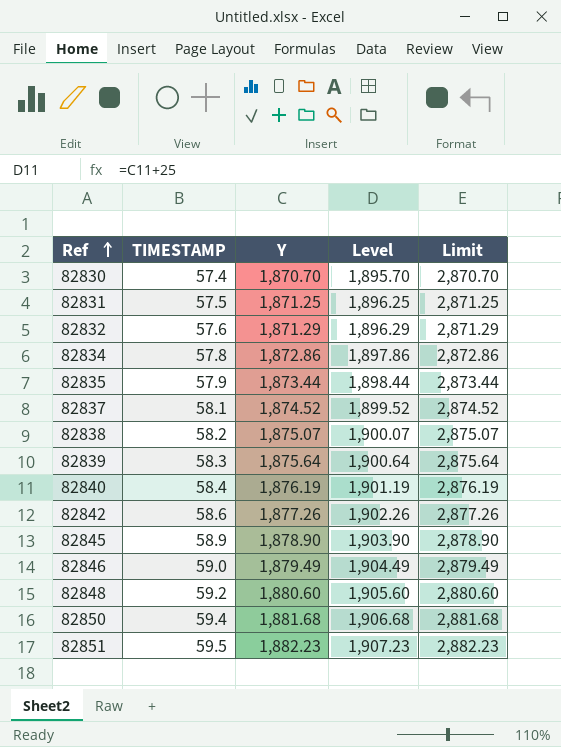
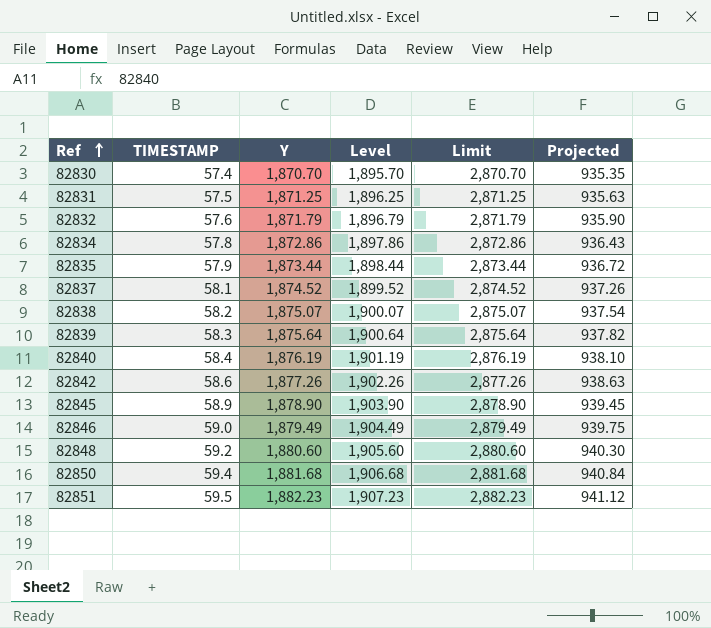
column Projected | formula: none -> [Y] * 0.5
82832 | Y: 1,871.29 -> 1,871.79
82832 | Level: 1,896.29 -> 1,896.79
82832 | Limit: 2,871.29 -> 2,871.79

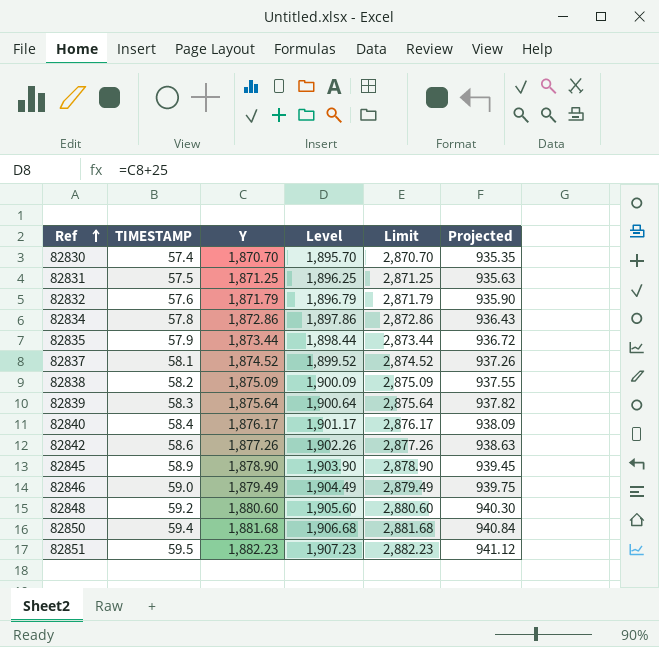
82838 | Y: 1,875.07 -> 1,875.09
82838 | Level: 1,900.07 -> 1,900.09
82838 | Limit: 2,875.07 -> 2,875.09
82838 | Projected: 937.54 -> 937.55
82840 | Y: 1,876.19 -> 1,876.17
82840 | Level: 1,901.19 -> 1,901.17
82840 | Limit: 2,876.19 -> 2,876.17
82840 | Projected: 938.10 -> 938.09

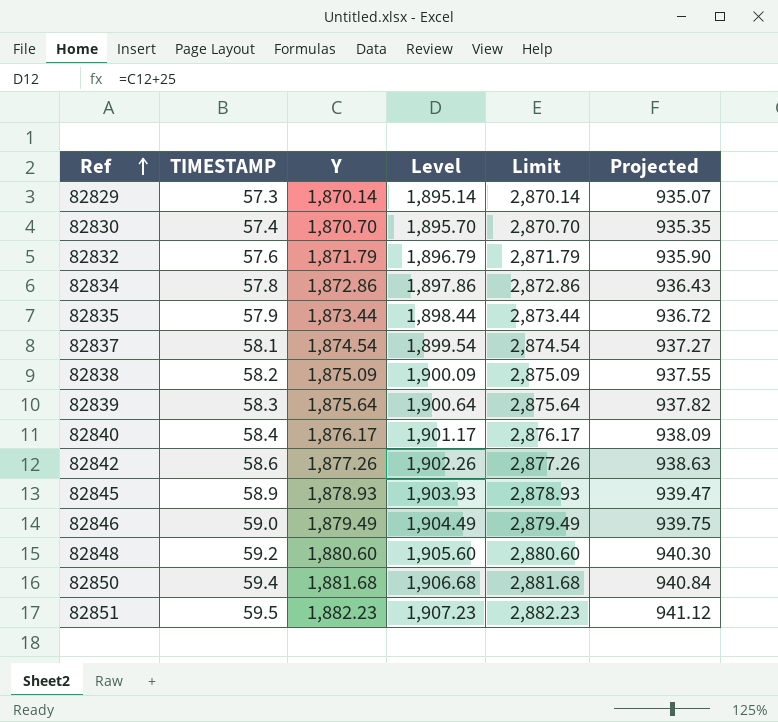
row 82831: 57.5 | 1,871.25 | 1,896.25 | 2,871.25 | 935.63 -> none
row 82829: none -> 57.3 | 1,870.14 | 1,895.14 | 2,870.14 | 935.07
82837 | Y: 1,874.52 -> 1,874.54
82837 | Level: 1,899.52 -> 1,899.54
82837 | Limit: 2,874.52 -> 2,874.54
82837 | Projected: 937.26 -> 937.27
82845 | Y: 1,878.90 -> 1,878.93
82845 | Level: 1,903.90 -> 1,903.93
82845 | Limit: 2,878.90 -> 2,878.93
82845 | Projected: 939.45 -> 939.47

